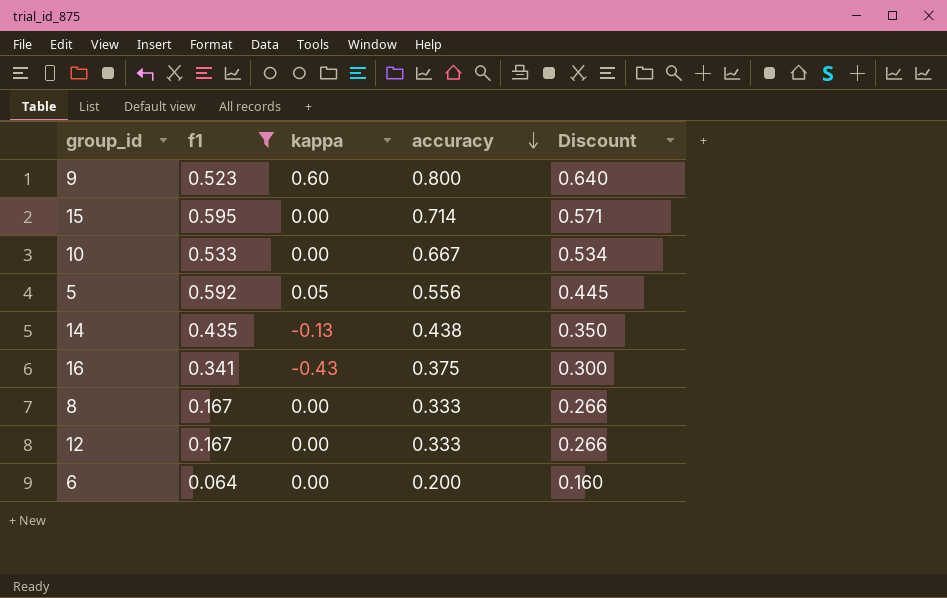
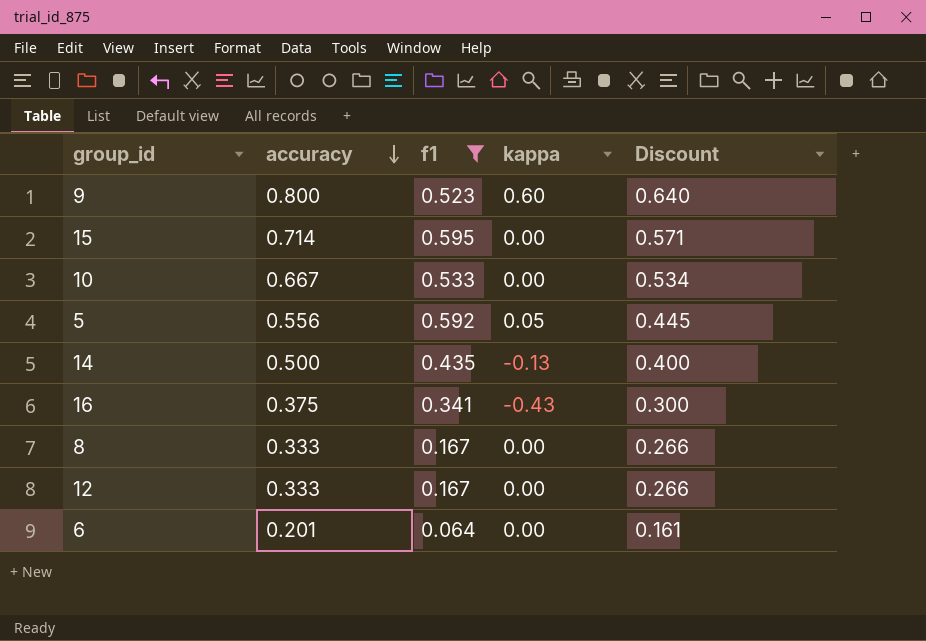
column accuracy | position: 4 -> 2
14 | accuracy: 0.438 -> 0.500
14 | Discount: 0.350 -> 0.400
6 | accuracy: 0.200 -> 0.201
6 | Discount: 0.160 -> 0.161

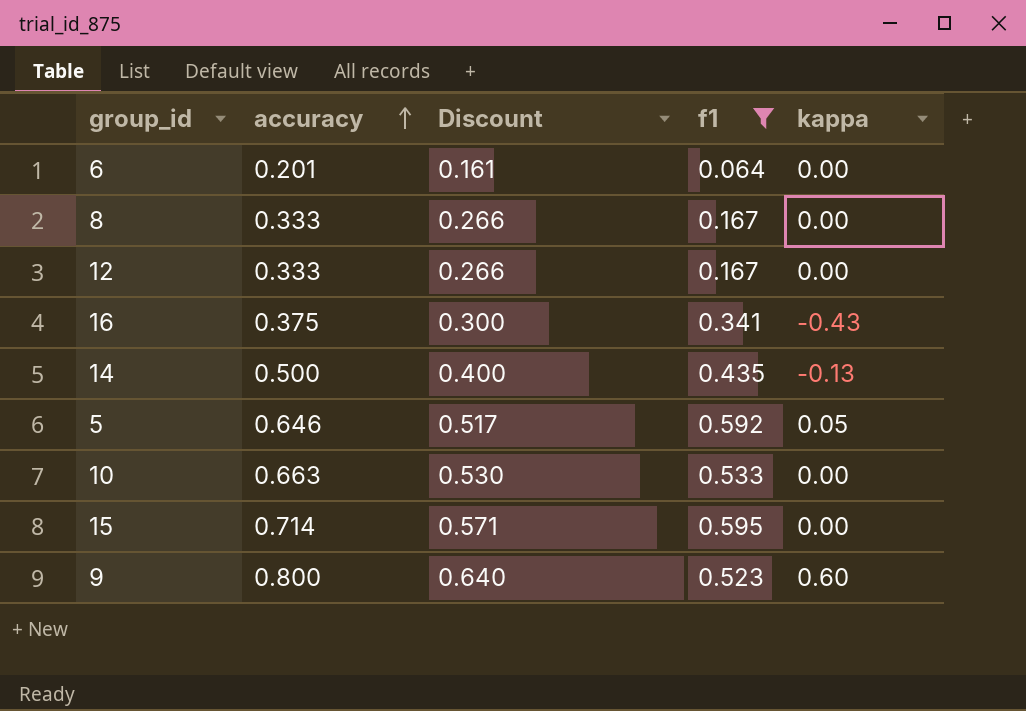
row order: accuracy descending -> accuracy ascending
column Discount | position: 5 -> 3
5 | accuracy: 0.556 -> 0.646
5 | Discount: 0.445 -> 0.517
10 | accuracy: 0.667 -> 0.663
10 | Discount: 0.534 -> 0.530

